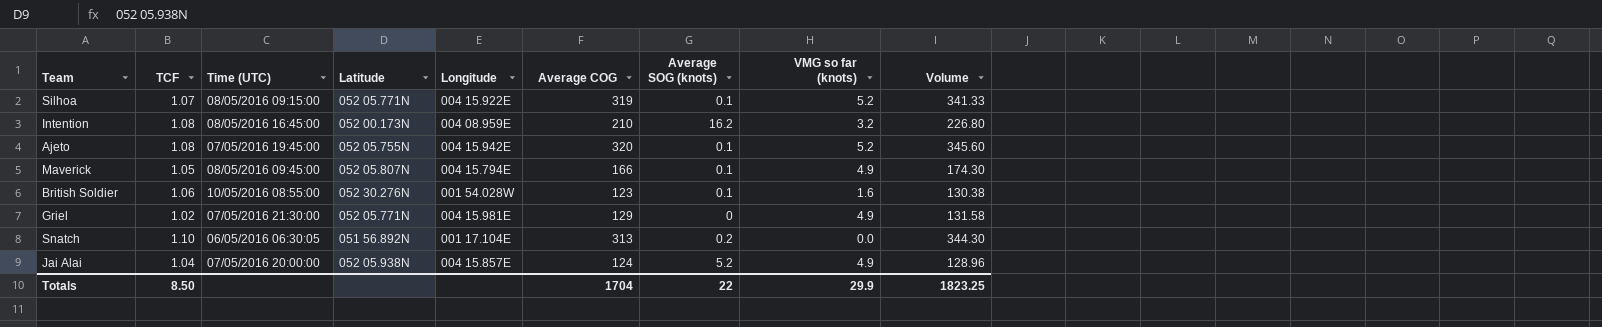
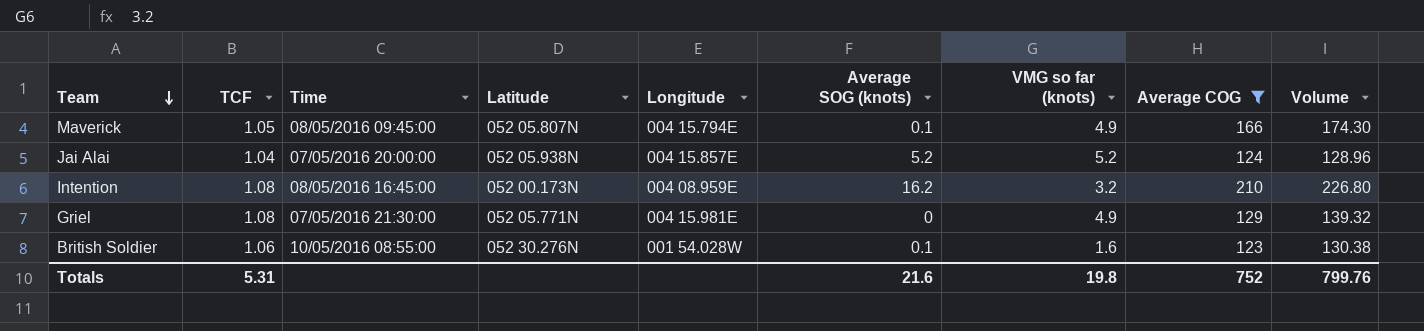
filter: none -> Average COG <= 210
row order: none -> Team descending
column name: Time (UTC) -> Time
column Average COG | position: 6 -> 8
Jai Alai | VMG so far (knots): 4.9 -> 5.2
Griel | TCF: 1.02 -> 1.08
Griel | Volume: 131.58 -> 139.32
Totals | TCF: 8.50 -> 5.31
Totals | Average SOG (knots): 22 -> 21.6
Totals | VMG so far (knots): 29.9 -> 19.8
Totals | Average COG: 1704 -> 752
Totals | Volume: 1823.25 -> 799.76

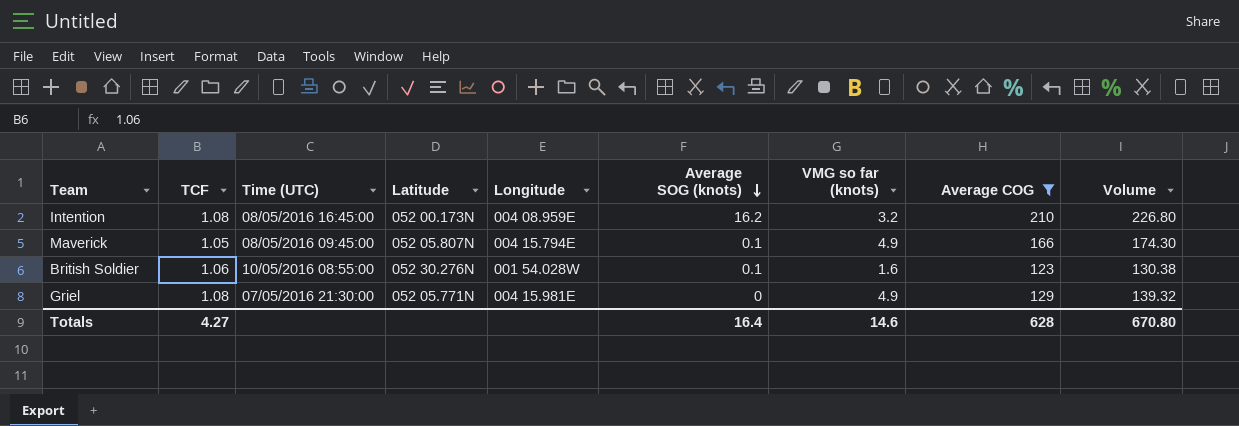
row order: Team descending -> Average SOG (knots) descending
column name: Time -> Time (UTC)
row Jai Alai: 1.04 | 07/05/2016 20:00:00 | 052 05.938N | 004 15.857E | 5.2 | 5.2 | 124 | 128.96 -> none
Totals | TCF: 5.31 -> 4.27
Totals | Average SOG (knots): 21.6 -> 16.4
Totals | VMG so far (knots): 19.8 -> 14.6
Totals | Average COG: 752 -> 628
Totals | Volume: 799.76 -> 670.80

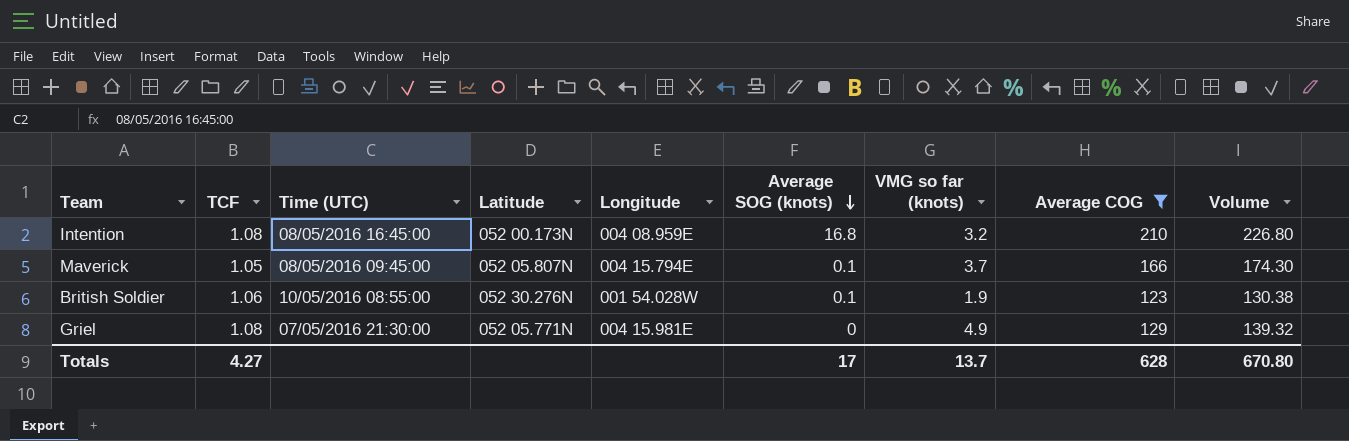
Intention | Average SOG (knots): 16.2 -> 16.8
Maverick | VMG so far (knots): 4.9 -> 3.7
British Soldier | VMG so far (knots): 1.6 -> 1.9
Totals | Average SOG (knots): 16.4 -> 17
Totals | VMG so far (knots): 14.6 -> 13.7

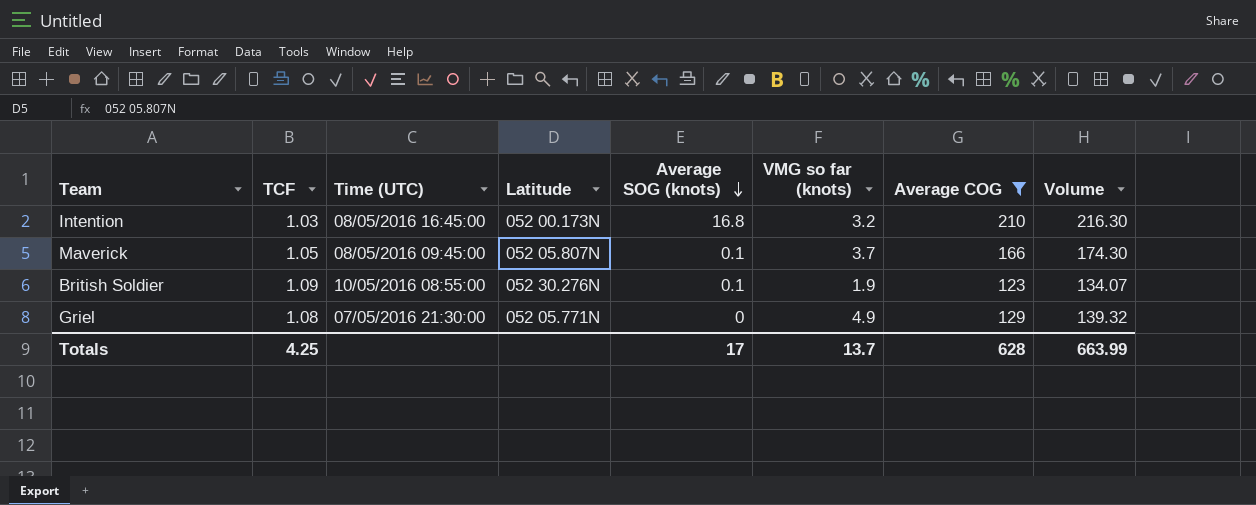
column Longitude | position: 5 -> none
Intention | TCF: 1.08 -> 1.03
Intention | Volume: 226.80 -> 216.30
British Soldier | TCF: 1.06 -> 1.09
British Soldier | Volume: 130.38 -> 134.07
Totals | TCF: 4.27 -> 4.25
Totals | Volume: 670.80 -> 663.99

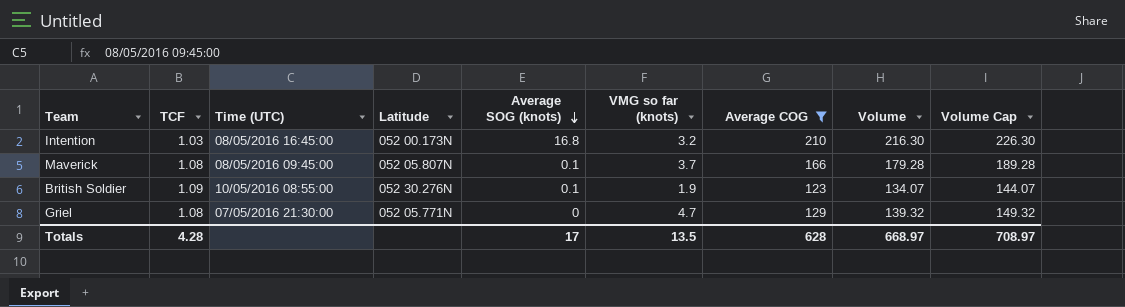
column Volume Cap | formula: none -> [Volume] + 10
Maverick | TCF: 1.05 -> 1.08
Maverick | Volume: 174.30 -> 179.28
Griel | VMG so far (knots): 4.9 -> 4.7
Totals | TCF: 4.25 -> 4.28
Totals | VMG so far (knots): 13.7 -> 13.5
Totals | Volume: 663.99 -> 668.97

